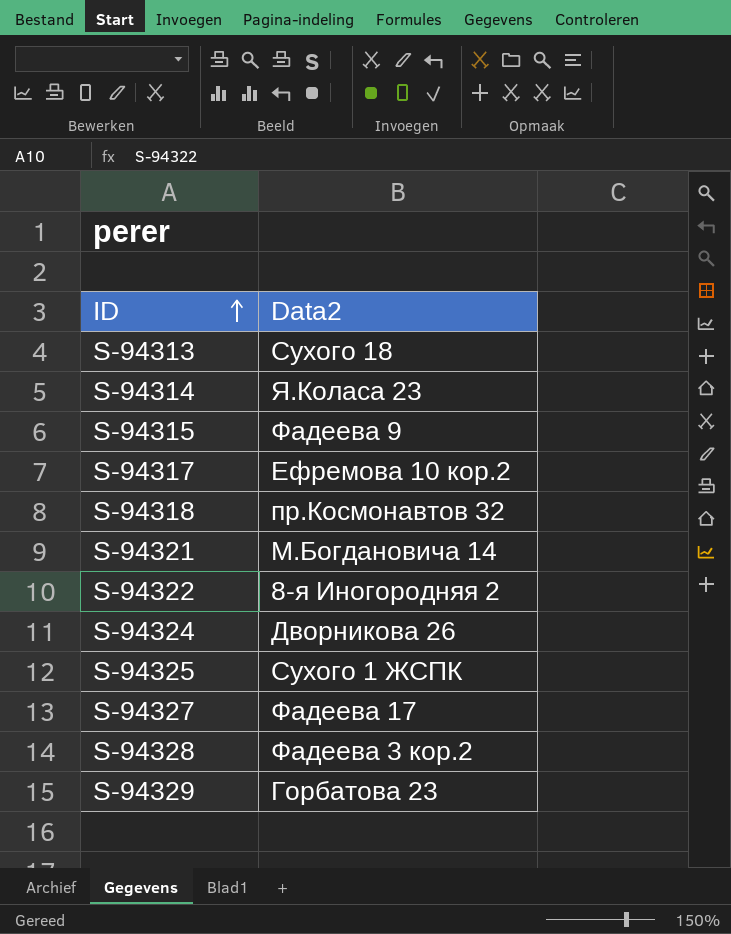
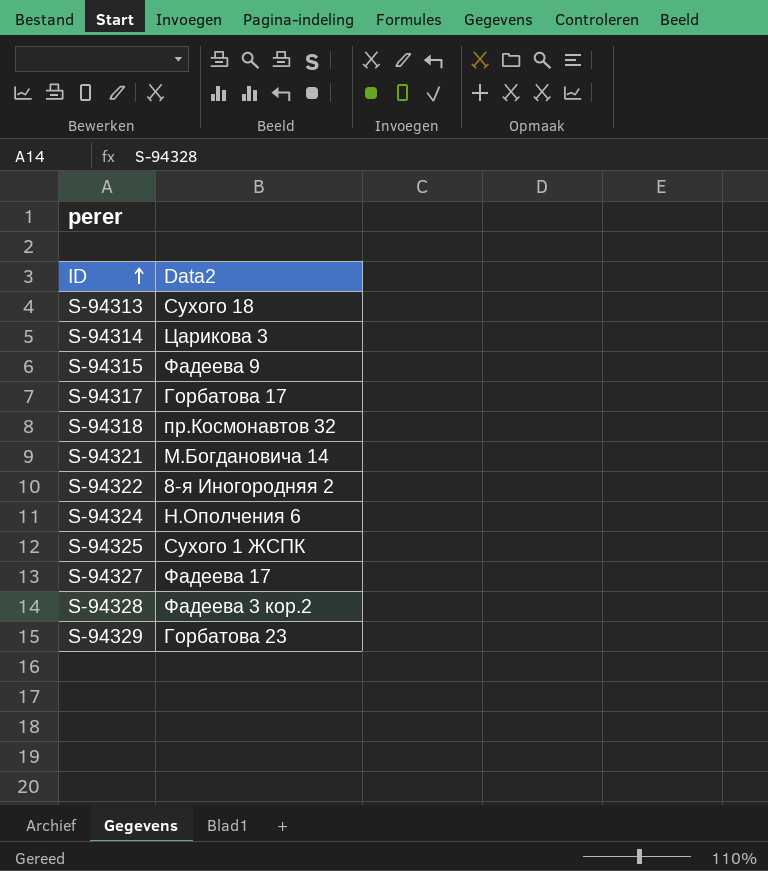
S-94314 | Data2: Я.Коласа 23 -> Царикова 3
S-94317 | Data2: Ефремова 10 кор.2 -> Горбатова 17
S-94324 | Data2: Дворникова 26 -> Н.Ополчения 6

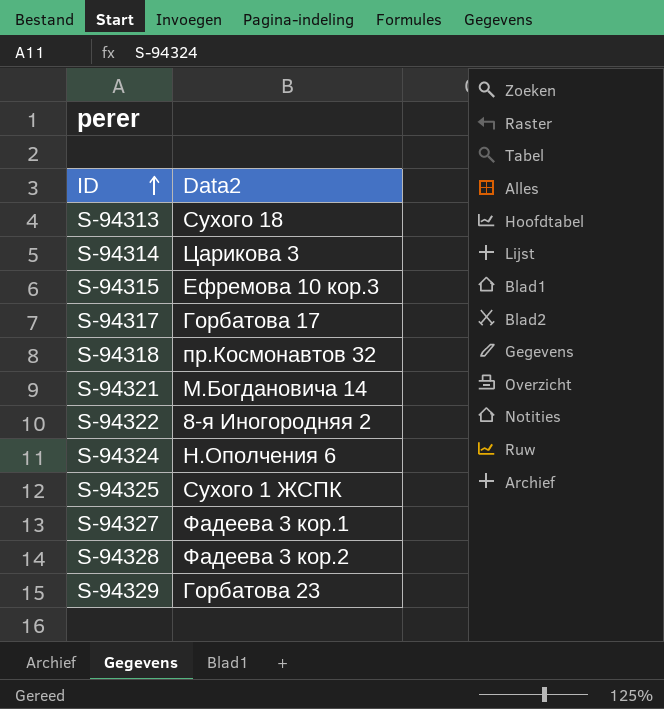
S-94315 | Data2: Фадеева 9 -> Ефремова 10 кор.3
S-94327 | Data2: Фадеева 17 -> Фадеева 3 кор.1

